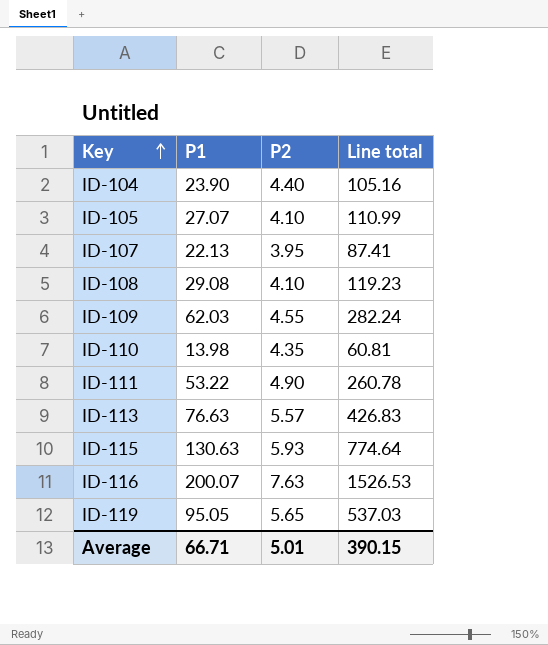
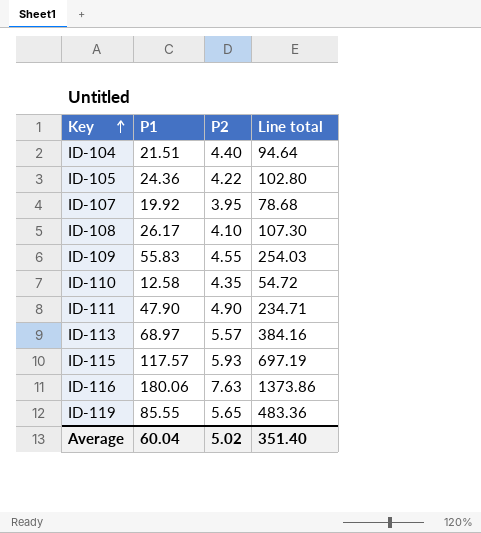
ID-104 | P1: 23.90 -> 21.51
ID-104 | Line total: 105.16 -> 94.64
ID-105 | P1: 27.07 -> 24.36
ID-105 | P2: 4.10 -> 4.22
ID-105 | Line total: 110.99 -> 102.80
ID-107 | P1: 22.13 -> 19.92
ID-107 | Line total: 87.41 -> 78.68
ID-108 | P1: 29.08 -> 26.17
ID-108 | Line total: 119.23 -> 107.30
ID-109 | P1: 62.03 -> 55.83
ID-109 | Line total: 282.24 -> 254.03
ID-110 | P1: 13.98 -> 12.58
ID-110 | Line total: 60.81 -> 54.72
ID-111 | P1: 53.22 -> 47.90
ID-111 | Line total: 260.78 -> 234.71
ID-113 | P1: 76.63 -> 68.97
ID-113 | Line total: 426.83 -> 384.16
ID-115 | P1: 130.63 -> 117.57
ID-115 | Line total: 774.64 -> 697.19
ID-116 | P1: 200.07 -> 180.06
ID-116 | Line total: 1526.53 -> 1373.86
ID-119 | P1: 95.05 -> 85.55
ID-119 | Line total: 537.03 -> 483.36
Average | P1: 66.71 -> 60.04
Average | P2: 5.01 -> 5.02
Average | Line total: 390.15 -> 351.40

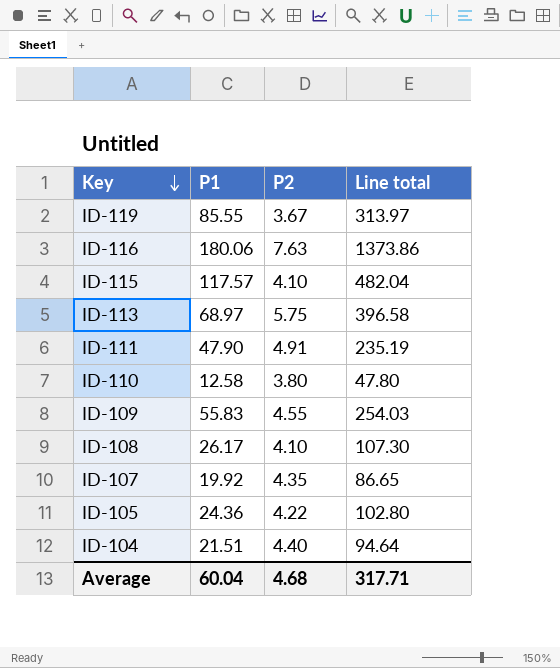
row order: Key ascending -> Key descending
ID-119 | P2: 5.65 -> 3.67
ID-119 | Line total: 483.36 -> 313.97
ID-115 | P2: 5.93 -> 4.10
ID-115 | Line total: 697.19 -> 482.04
ID-113 | P2: 5.57 -> 5.75
ID-113 | Line total: 384.16 -> 396.58
ID-111 | P2: 4.90 -> 4.91
ID-111 | Line total: 234.71 -> 235.19
ID-110 | P2: 4.35 -> 3.80
ID-110 | Line total: 54.72 -> 47.80
ID-107 | P2: 3.95 -> 4.35
ID-107 | Line total: 78.68 -> 86.65
Average | P2: 5.02 -> 4.68
Average | Line total: 351.40 -> 317.71

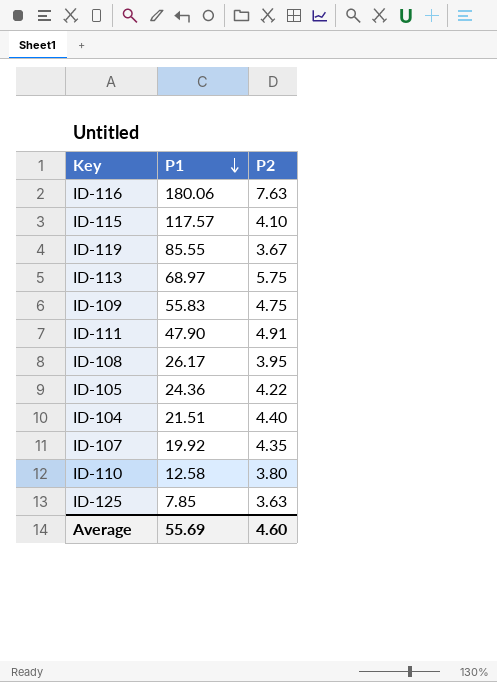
row order: Key descending -> P1 descending
column Line total | formula: [P1] * [P2] -> none
ID-109 | P2: 4.55 -> 4.75
ID-108 | P2: 4.10 -> 3.95
row ID-125: none -> 7.85 | 3.63
Average | P1: 60.04 -> 55.69
Average | P2: 4.68 -> 4.60

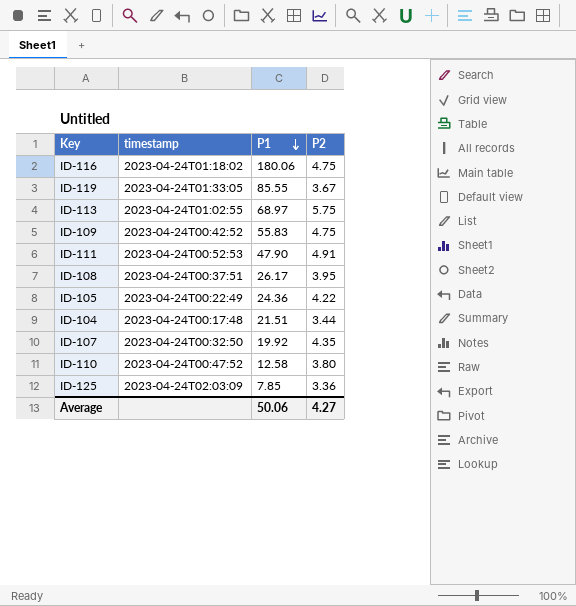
column timestamp | position: none -> 2
row ID-115: 117.57 | 4.10 -> none
ID-116 | P2: 7.63 -> 4.75
ID-104 | P2: 4.40 -> 3.44
ID-125 | P2: 3.63 -> 3.36
Average | P1: 55.69 -> 50.06
Average | P2: 4.60 -> 4.27

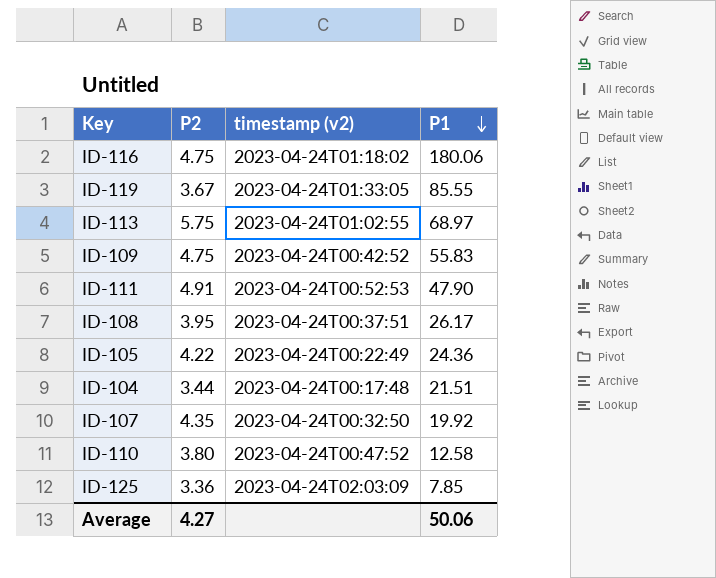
column P2 | position: 4 -> 2
column name: timestamp -> timestamp (v2)

